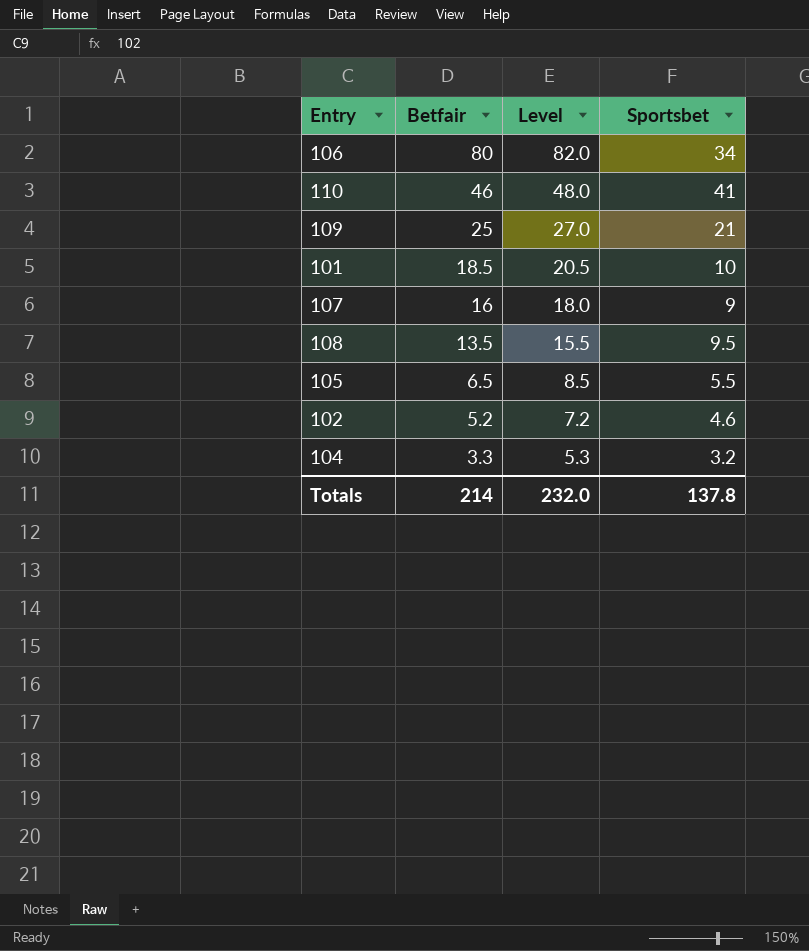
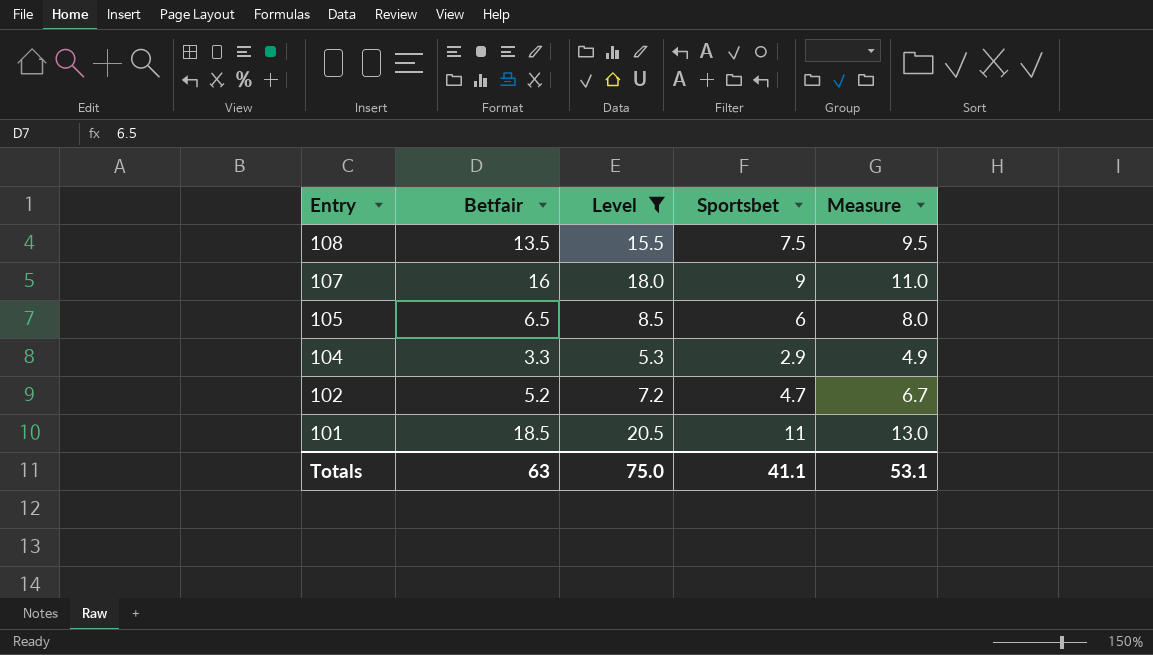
filter: none -> Level <= 20.5
row order: Betfair descending -> Entry descending
column Measure | formula: none -> [Sportsbet] + 2
108 | Sportsbet: 9.5 -> 7.5
105 | Sportsbet: 5.5 -> 6
104 | Sportsbet: 3.2 -> 2.9
102 | Sportsbet: 4.6 -> 4.7
101 | Sportsbet: 10 -> 11
Totals | Betfair: 214 -> 63
Totals | Level: 232.0 -> 75.0
Totals | Sportsbet: 137.8 -> 41.1

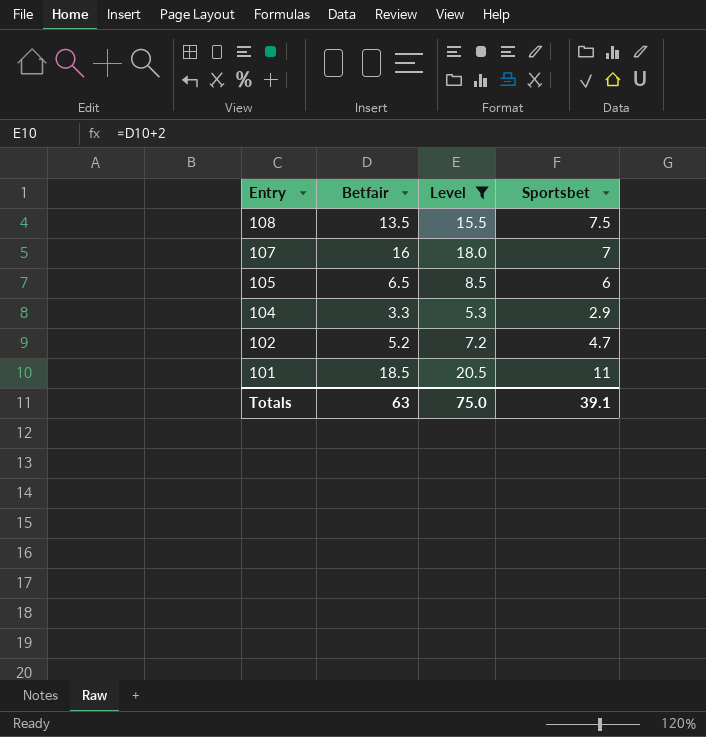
column Measure | formula: [Sportsbet] + 2 -> none
107 | Sportsbet: 9 -> 7
Totals | Sportsbet: 41.1 -> 39.1

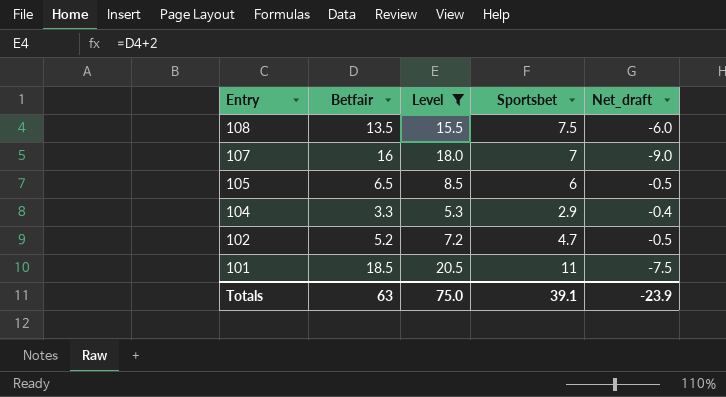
column Net_draft | formula: none -> [Sportsbet] - [Betfair]

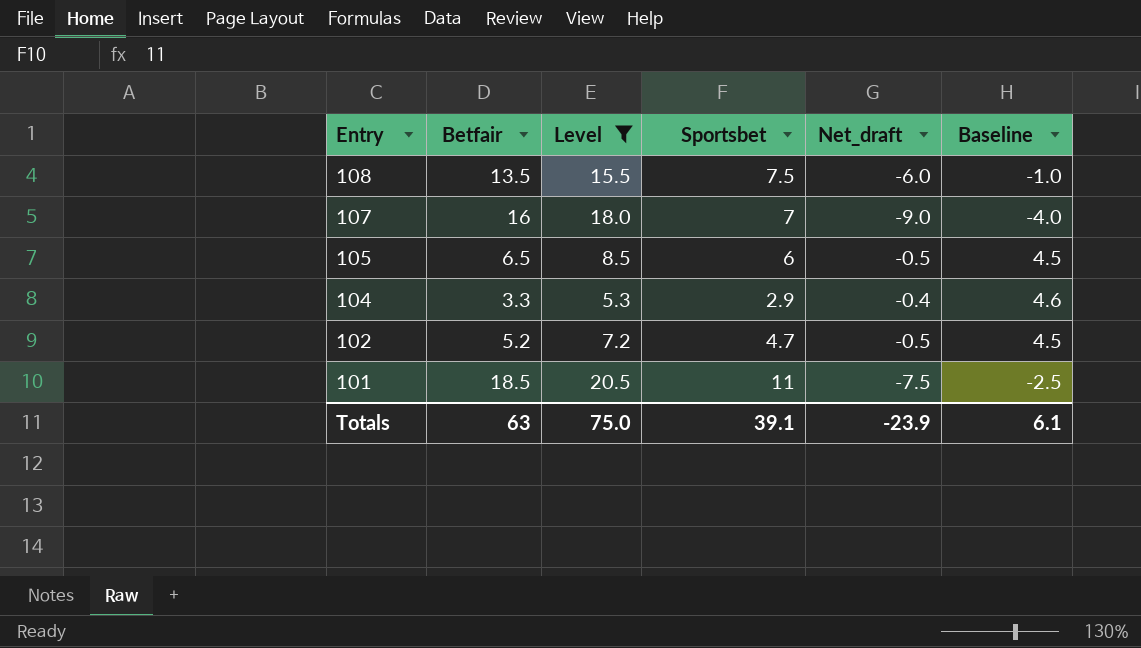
column Baseline | formula: none -> [Net_draft] + 5

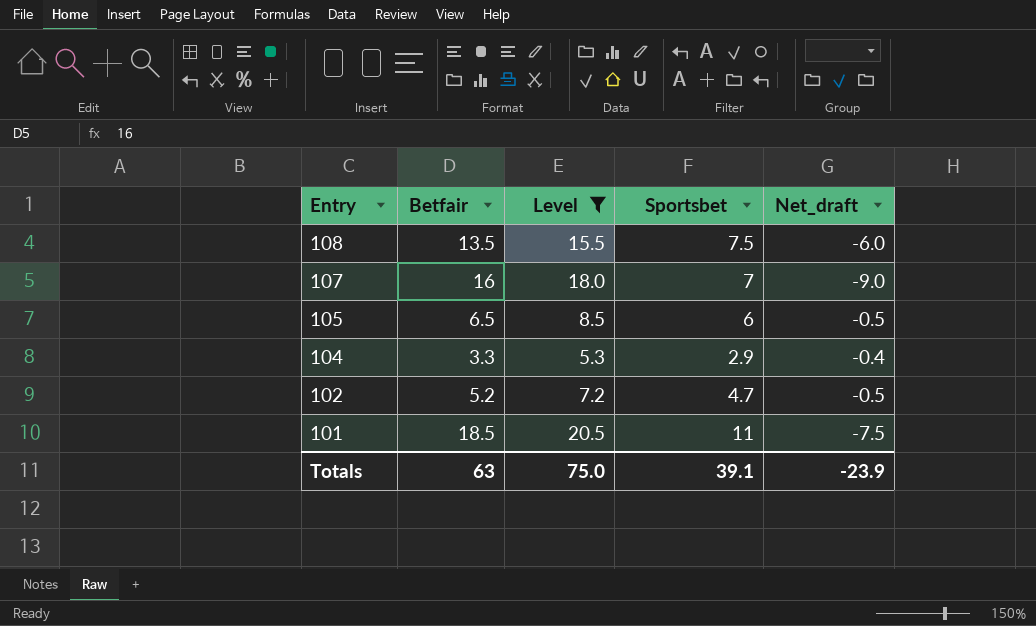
column Baseline | formula: [Net_draft] + 5 -> none

